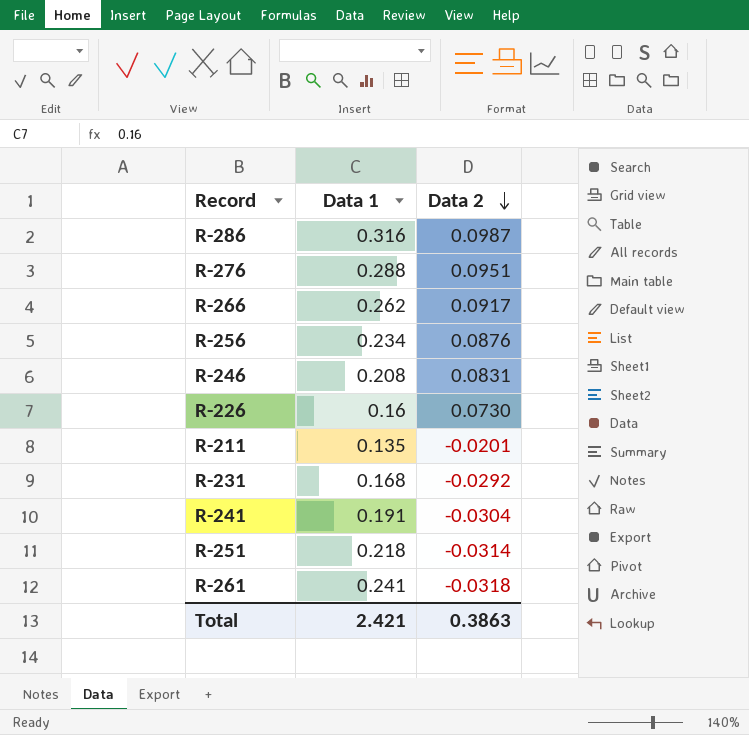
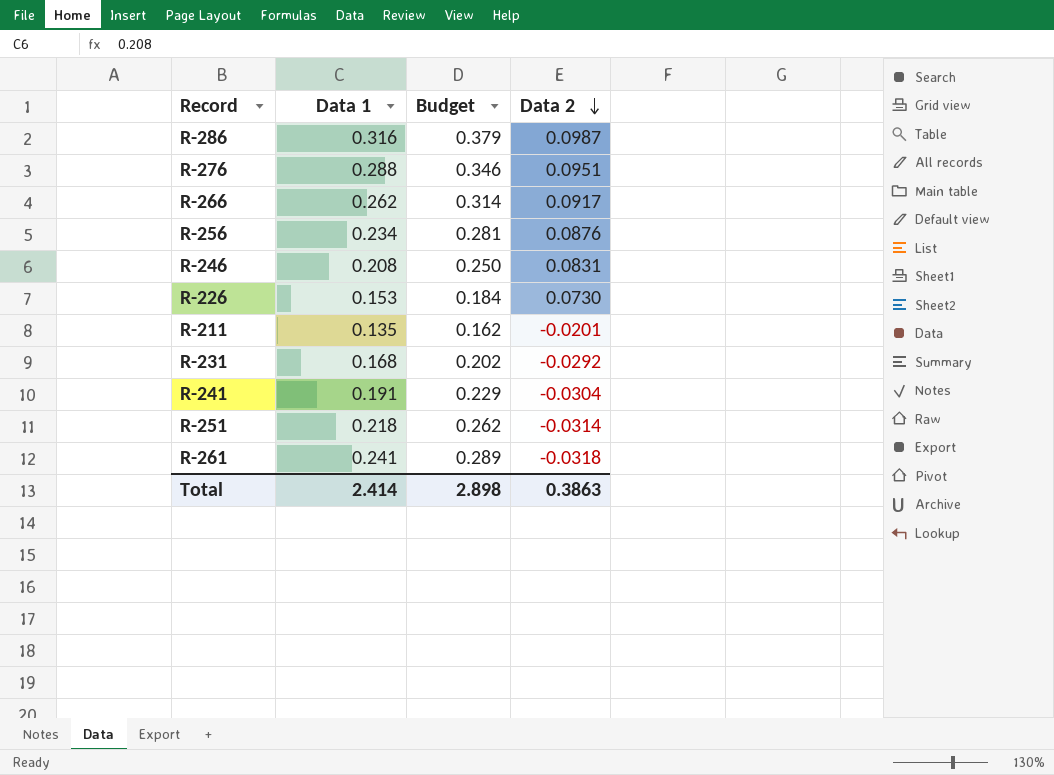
column Budget | formula: none -> [Data 1] * 1.2
R-226 | Data 1: 0.16 -> 0.153
Total | Data 1: 2.421 -> 2.414

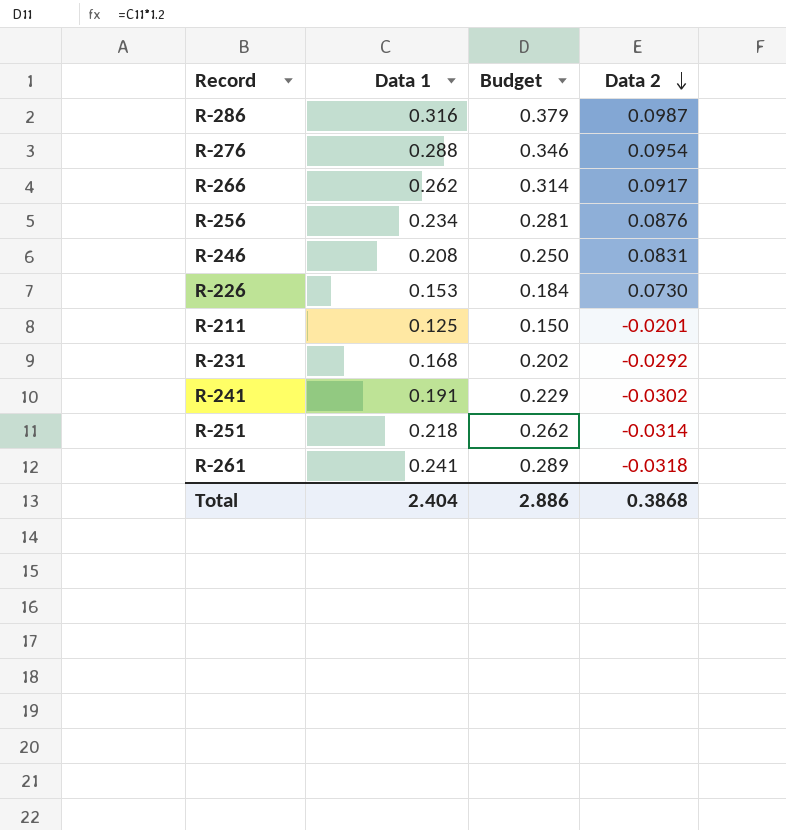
R-276 | Data 2: 0.0951 -> 0.0954
R-211 | Data 1: 0.135 -> 0.125
R-211 | Budget: 0.162 -> 0.150
R-241 | Data 2: -0.0304 -> -0.0302
Total | Data 1: 2.414 -> 2.404
Total | Budget: 2.898 -> 2.886
Total | Data 2: 0.3863 -> 0.3868

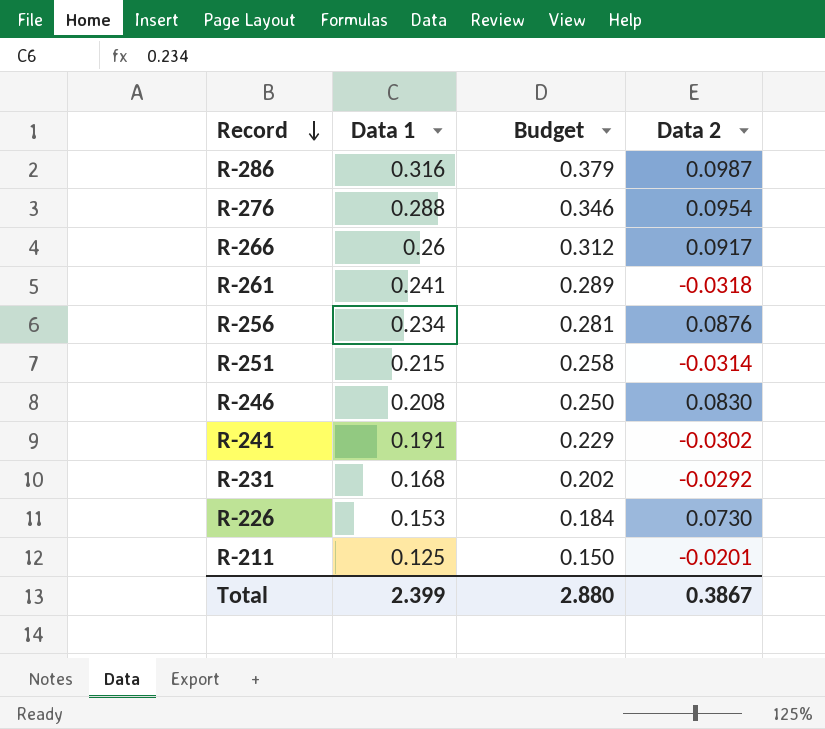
row order: Data 2 descending -> Record descending
R-266 | Data 1: 0.262 -> 0.26
R-266 | Budget: 0.314 -> 0.312
R-251 | Data 1: 0.218 -> 0.215
R-251 | Budget: 0.262 -> 0.258
R-246 | Data 2: 0.0831 -> 0.0830
Total | Data 1: 2.404 -> 2.399
Total | Budget: 2.886 -> 2.880
Total | Data 2: 0.3868 -> 0.3867

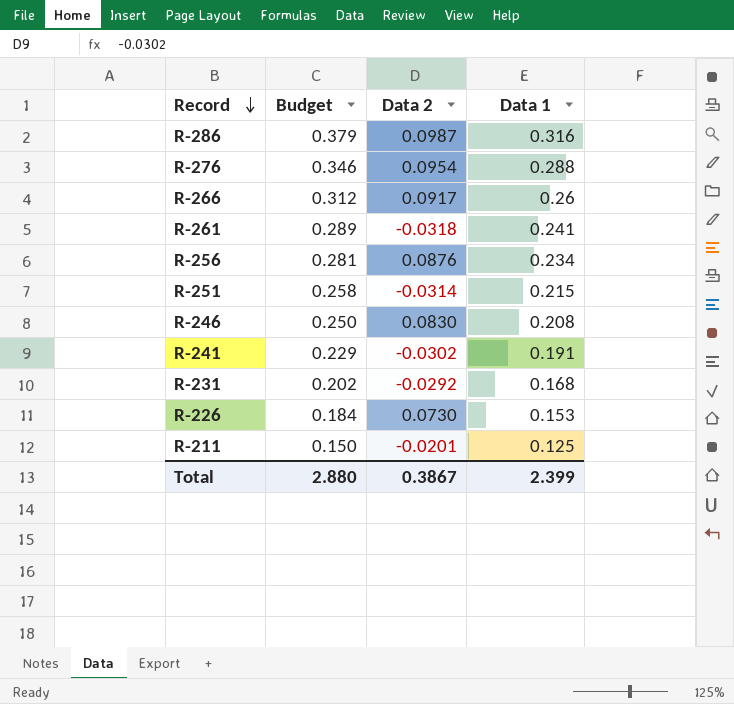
column Data 1 | position: 2 -> 4

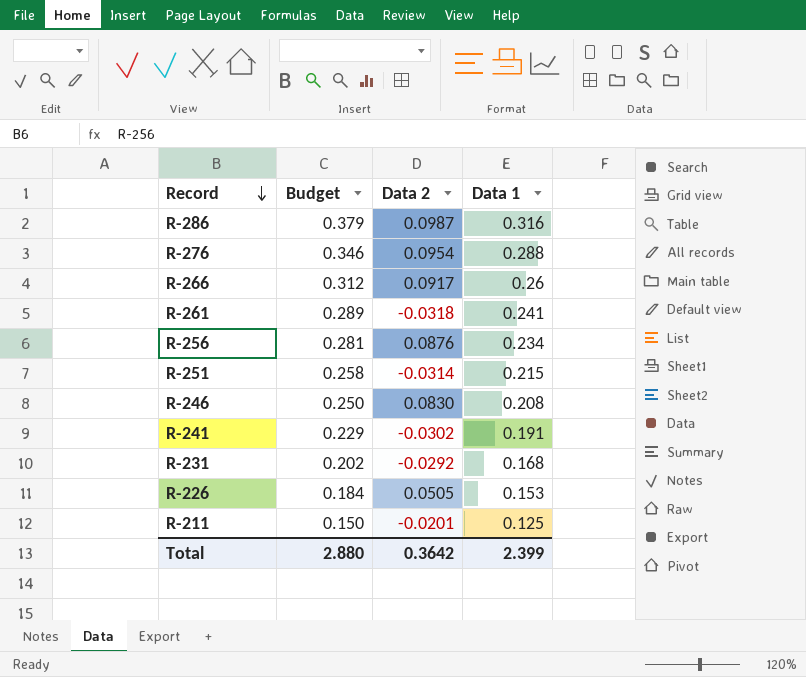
R-226 | Data 2: 0.0730 -> 0.0505
Total | Data 2: 0.3867 -> 0.3642

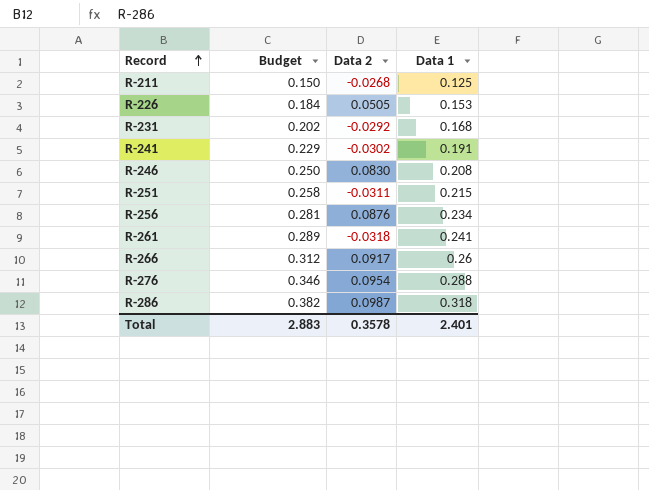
row order: Record descending -> Record ascending
R-211 | Data 2: -0.0201 -> -0.0268
R-251 | Data 2: -0.0314 -> -0.0311
R-286 | Budget: 0.379 -> 0.382
R-286 | Data 1: 0.316 -> 0.318
Total | Budget: 2.880 -> 2.883
Total | Data 2: 0.3642 -> 0.3578
Total | Data 1: 2.399 -> 2.401

